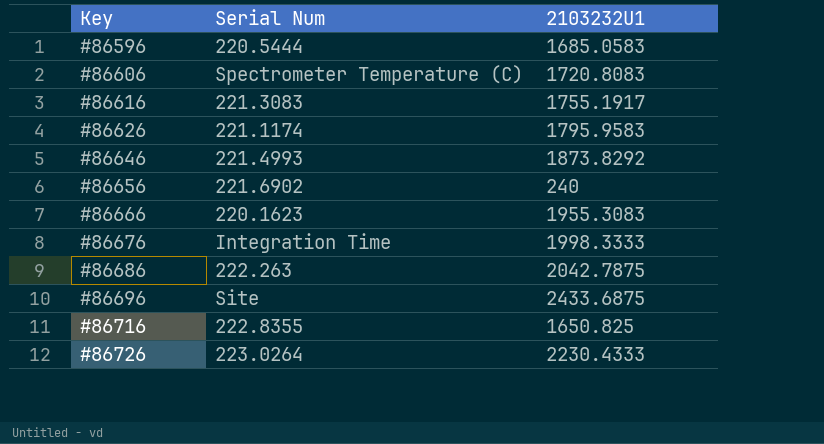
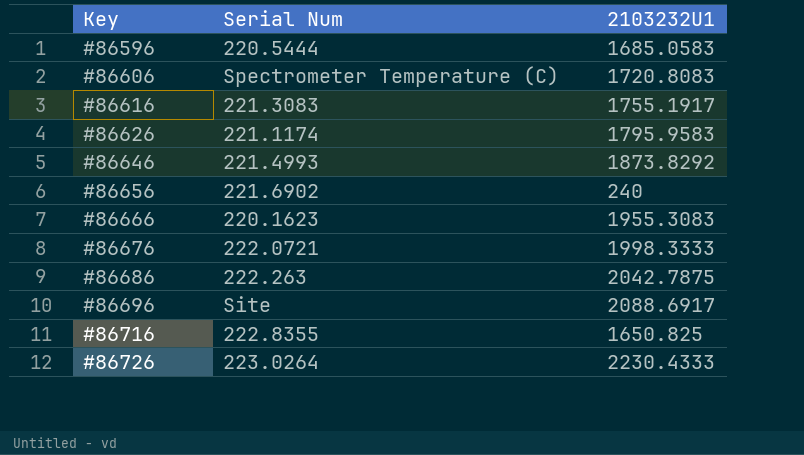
#86676 | Serial Num: Integration Time -> 222.0721
#86696 | 2103232U1: 2433.6875 -> 2088.6917

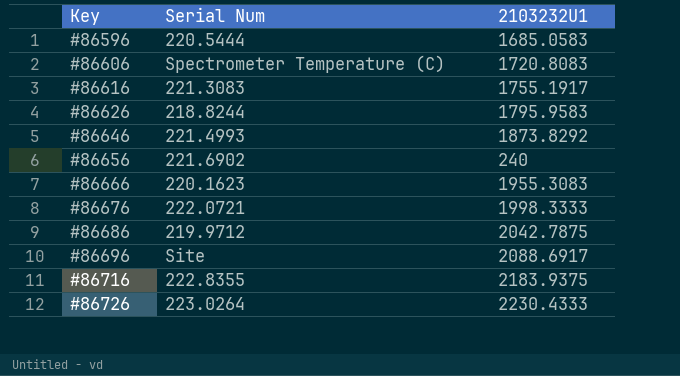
#86626 | Serial Num: 221.1174 -> 218.8244
#86686 | Serial Num: 222.263 -> 219.9712
#86716 | 2103232U1: 1650.825 -> 2183.9375

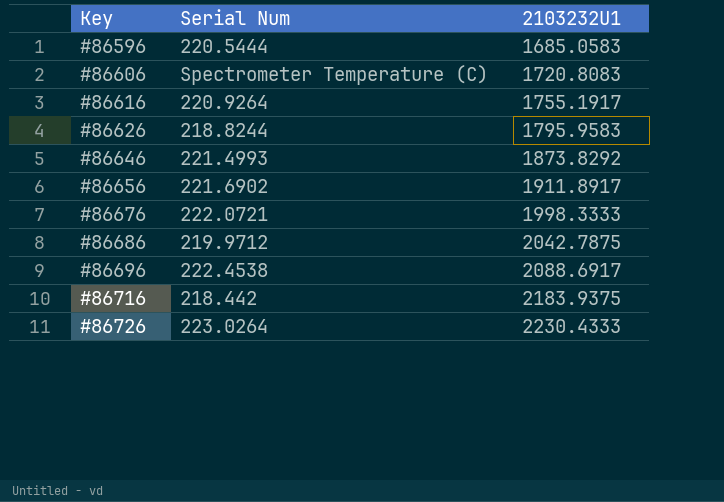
row #86666: 220.1623 | 1955.3083 -> none
#86616 | Serial Num: 221.3083 -> 220.9264
#86656 | 2103232U1: 240 -> 1911.8917
#86696 | Serial Num: Site -> 222.4538
#86716 | Serial Num: 222.8355 -> 218.442

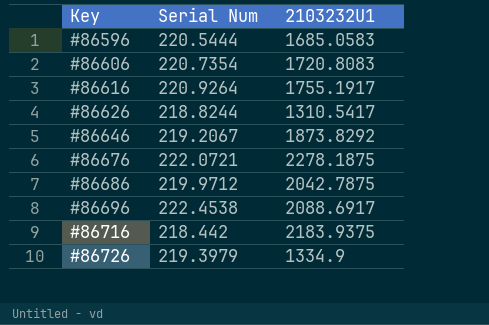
row #86656: 221.6902 | 1911.8917 -> none
#86606 | Serial Num: Spectrometer Temperature (C) -> 220.7354
#86626 | 2103232U1: 1795.9583 -> 1310.5417
#86646 | Serial Num: 221.4993 -> 219.2067
#86676 | 2103232U1: 1998.3333 -> 2278.1875
#86726 | Serial Num: 223.0264 -> 219.3979
#86726 | 2103232U1: 2230.4333 -> 1334.9

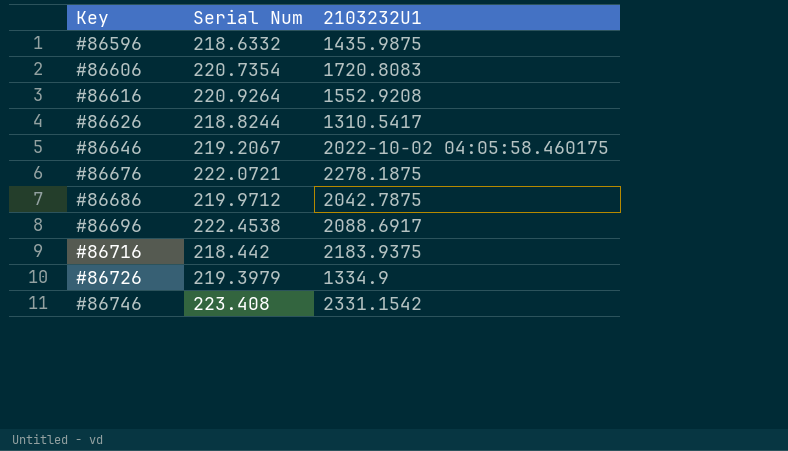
#86596 | Serial Num: 220.5444 -> 218.6332
#86596 | 2103232U1: 1685.0583 -> 1435.9875
#86616 | 2103232U1: 1755.1917 -> 1552.9208
#86646 | 2103232U1: 1873.8292 -> 2022-10-02 04:05:58.460175
row #86746: none -> 223.408 | 2331.1542

